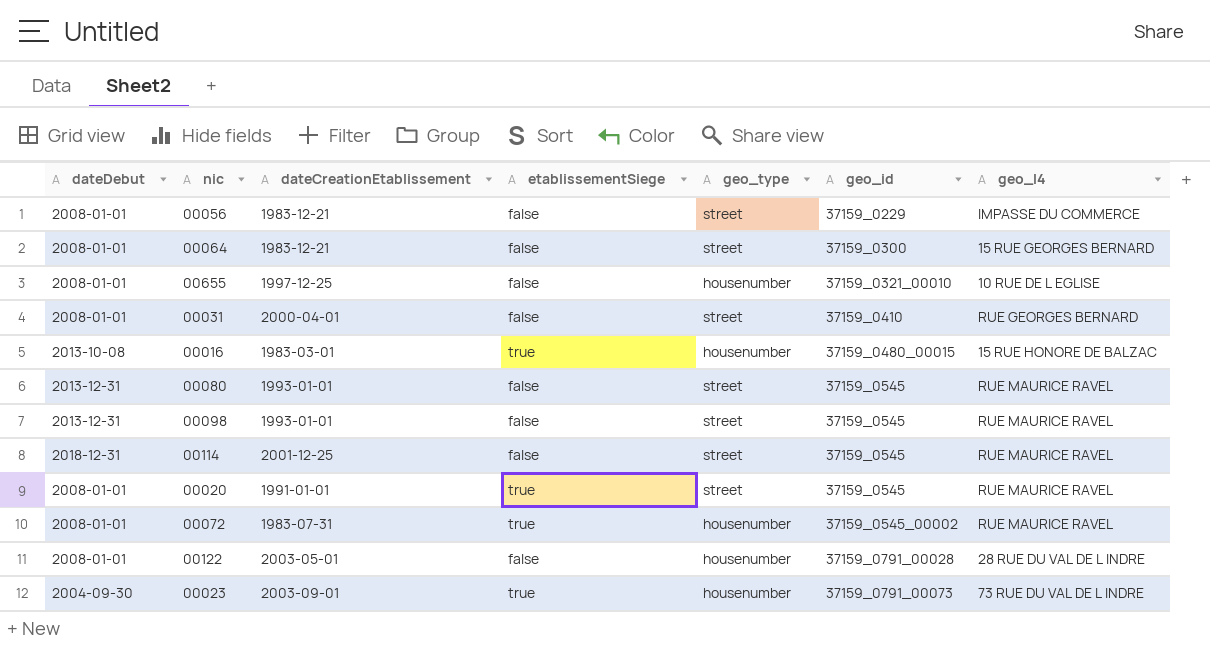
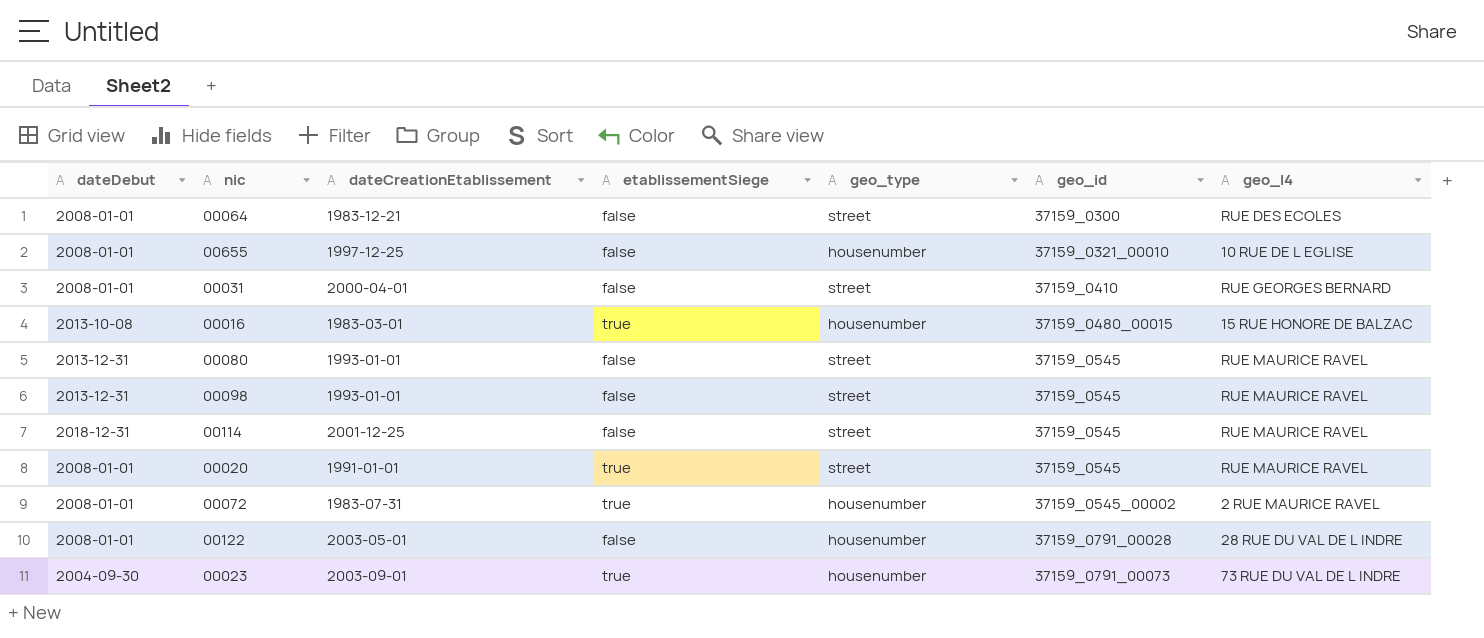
row 00056: 2008-01-01 | 1983-12-21 | false | street | 37159_0229 | IMPASSE DU COMMERCE -> none
00064 | geo_l4: 15 RUE GEORGES BERNARD -> RUE DES ECOLES
00072 | geo_l4: RUE MAURICE RAVEL -> 2 RUE MAURICE RAVEL

